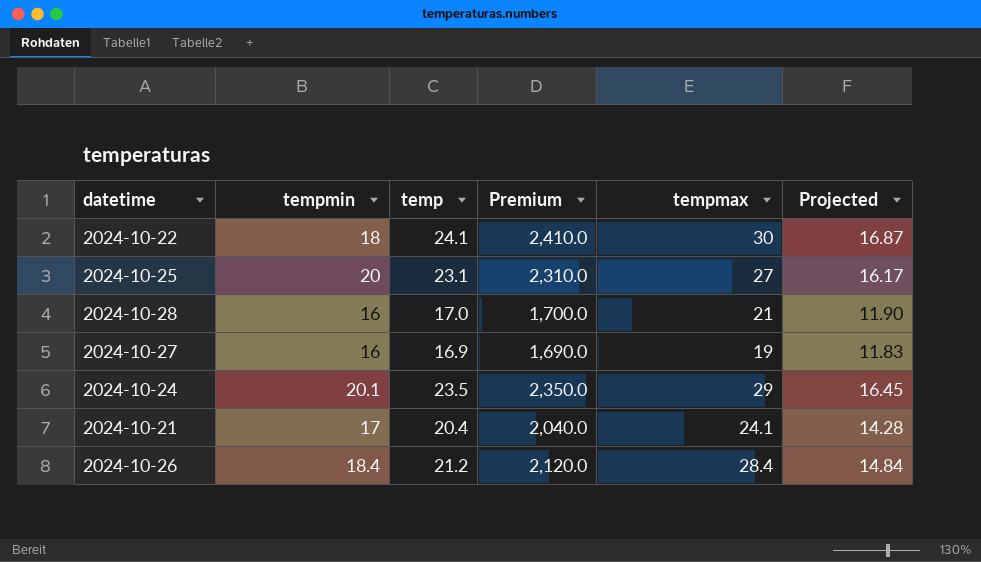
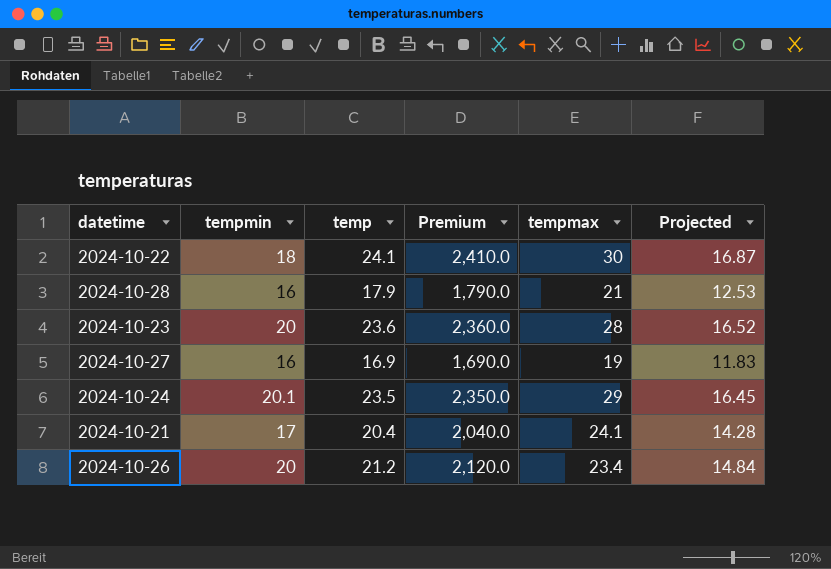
row 2024-10-25: 20 | 23.1 | 2,310.0 | 27 | 16.17 -> none
2024-10-28 | temp: 17.0 -> 17.9
2024-10-28 | Premium: 1,700.0 -> 1,790.0
2024-10-28 | Projected: 11.90 -> 12.53
row 2024-10-23: none -> 20 | 23.6 | 2,360.0 | 28 | 16.52
2024-10-26 | tempmin: 18.4 -> 20
2024-10-26 | tempmax: 28.4 -> 23.4

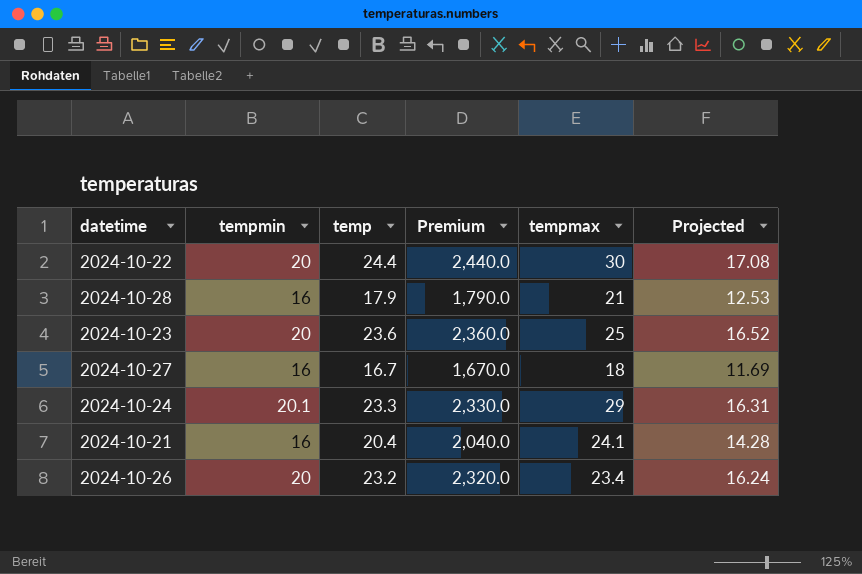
2024-10-22 | tempmin: 18 -> 20
2024-10-22 | temp: 24.1 -> 24.4
2024-10-22 | Premium: 2,410.0 -> 2,440.0
2024-10-22 | Projected: 16.87 -> 17.08
2024-10-23 | tempmax: 28 -> 25
2024-10-27 | temp: 16.9 -> 16.7
2024-10-27 | Premium: 1,690.0 -> 1,670.0
2024-10-27 | tempmax: 19 -> 18
2024-10-27 | Projected: 11.83 -> 11.69
2024-10-24 | temp: 23.5 -> 23.3
2024-10-24 | Premium: 2,350.0 -> 2,330.0
2024-10-24 | Projected: 16.45 -> 16.31
2024-10-21 | tempmin: 17 -> 16
2024-10-26 | temp: 21.2 -> 23.2
2024-10-26 | Premium: 2,120.0 -> 2,320.0
2024-10-26 | Projected: 14.84 -> 16.24

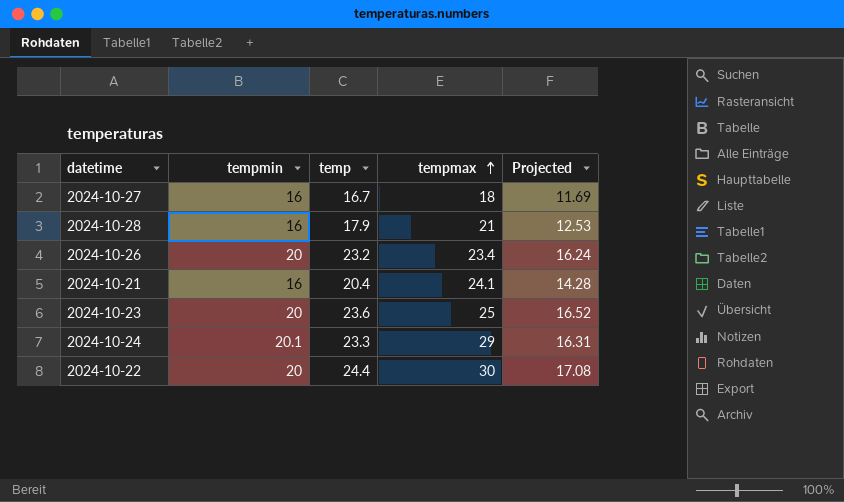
row order: none -> tempmax ascending
column Premium | formula: [temp] * 100 -> none

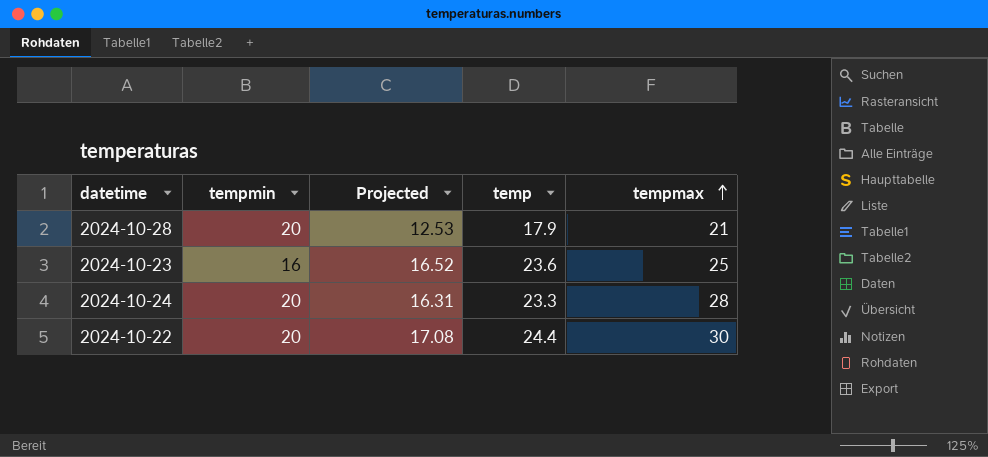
column Projected | position: 5 -> 3
row 2024-10-27: 16 | 16.7 | 18 | 11.69 -> none
row 2024-10-26: 20 | 23.2 | 23.4 | 16.24 -> none
row 2024-10-21: 16 | 20.4 | 24.1 | 14.28 -> none
2024-10-28 | tempmin: 16 -> 20
2024-10-23 | tempmin: 20 -> 16
2024-10-24 | tempmin: 20.1 -> 20
2024-10-24 | tempmax: 29 -> 28

